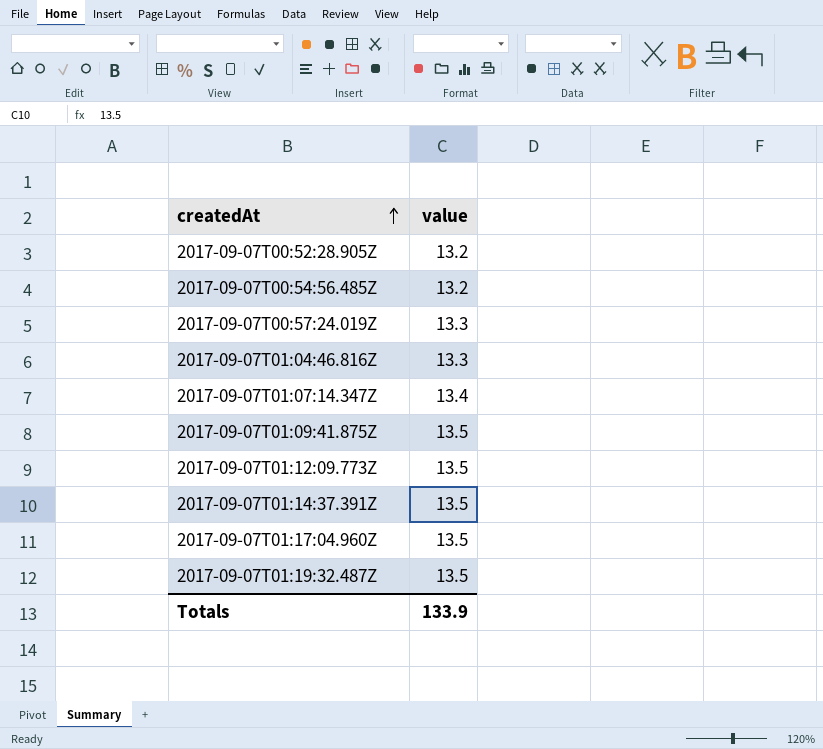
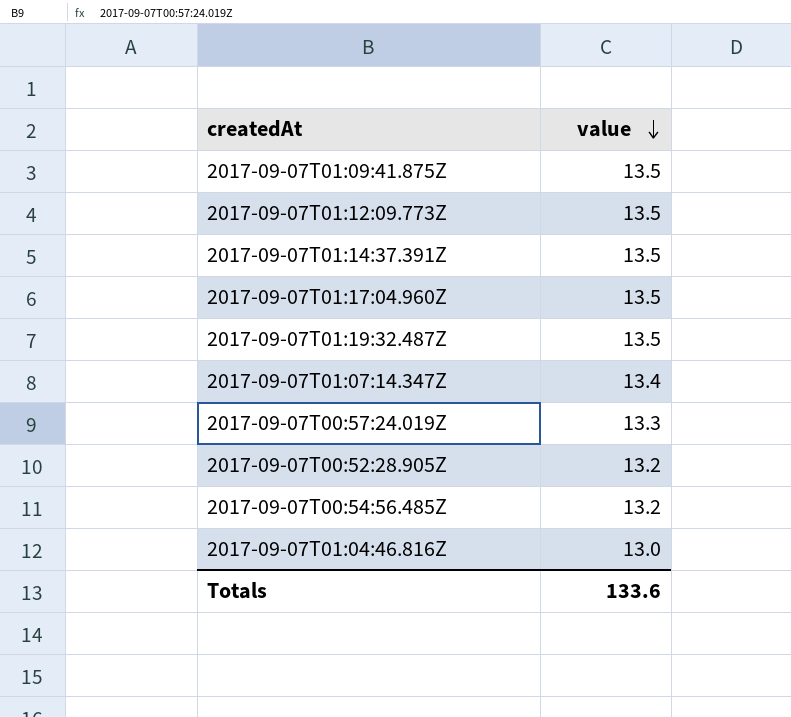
row order: createdAt ascending -> value descending
2017-09-07T01:04:46.816Z | value: 13.3 -> 13.0
Totals | value: 133.9 -> 133.6

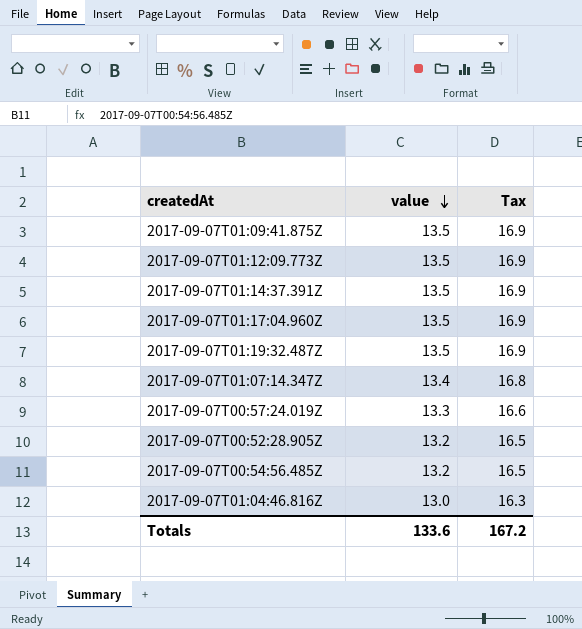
column Tax | formula: none -> [value] * 1.25

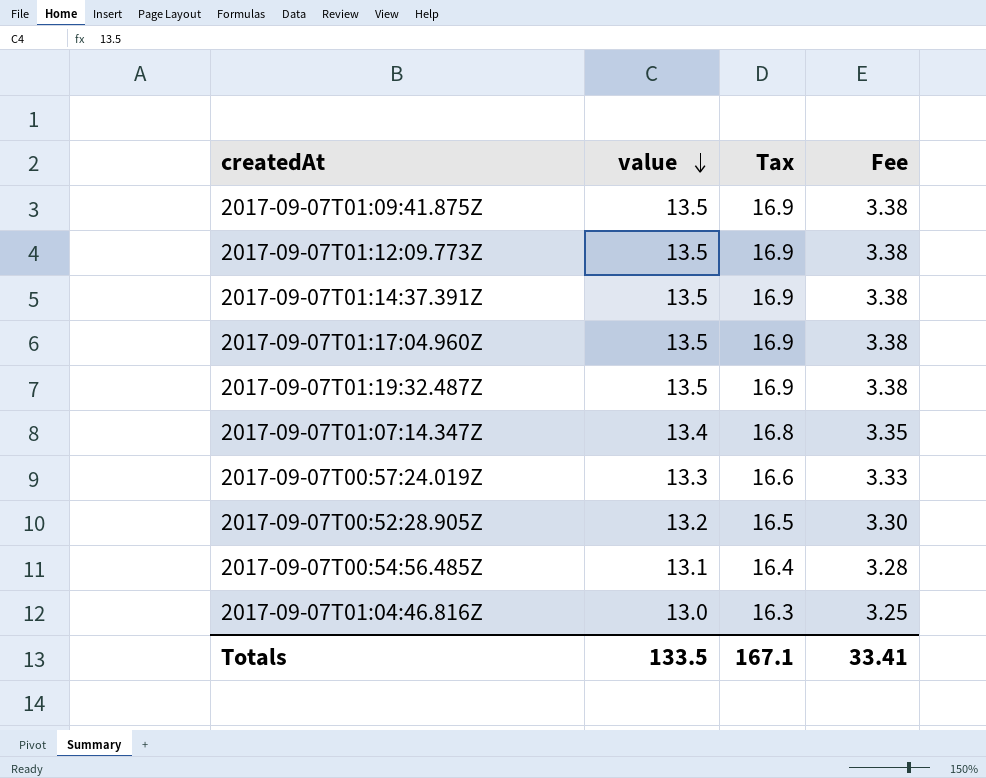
column Fee | formula: none -> [value] * 0.25
2017-09-07T00:54:56.485Z | value: 13.2 -> 13.1
2017-09-07T00:54:56.485Z | Tax: 16.5 -> 16.4
Totals | value: 133.6 -> 133.5
Totals | Tax: 167.2 -> 167.1

